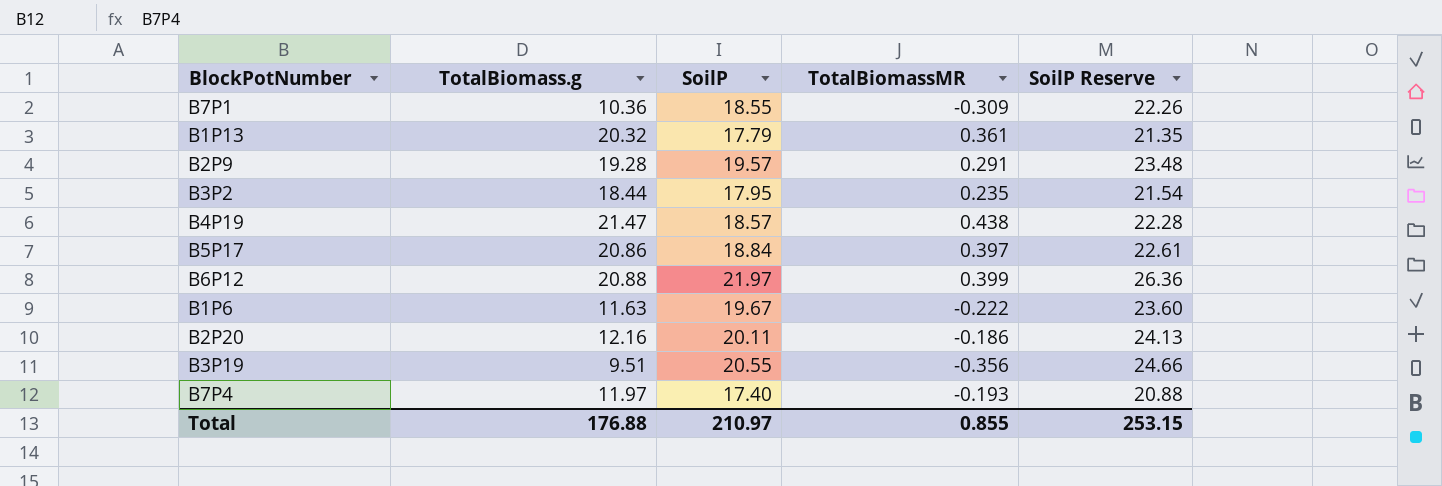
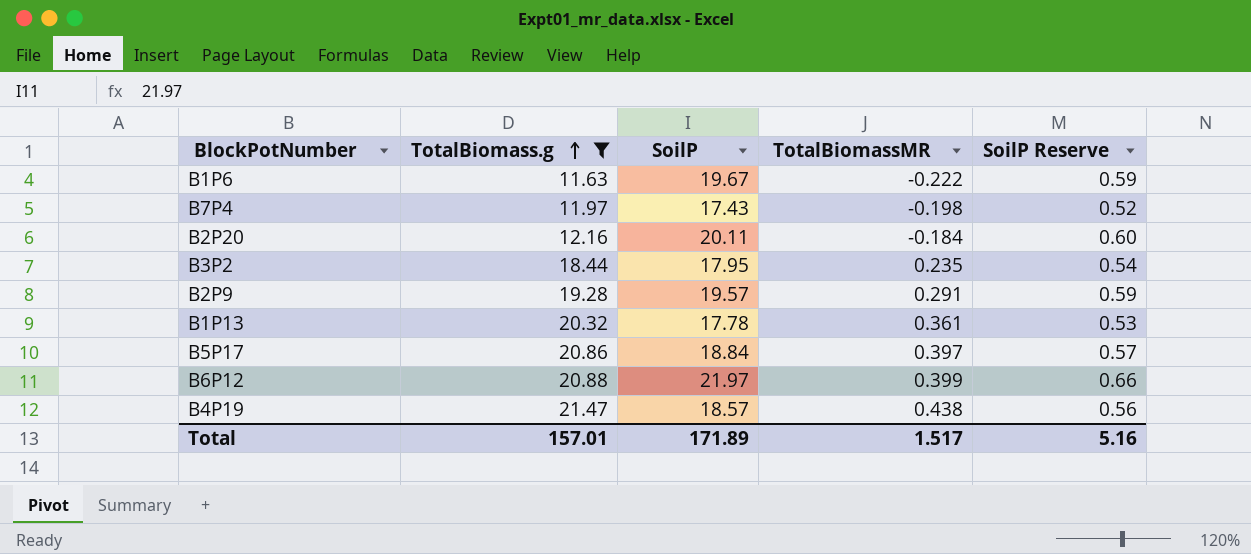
filter: none -> TotalBiomass.g >= 11.63
row order: none -> TotalBiomass.g ascending
column SoilP Reserve | formula: [SoilP] * 1.2 -> [SoilP] * 0.03
B7P4 | SoilP: 17.40 -> 17.43
B7P4 | TotalBiomassMR: -0.193 -> -0.198
B2P20 | TotalBiomassMR: -0.186 -> -0.184
B1P13 | SoilP: 17.79 -> 17.78
Total | TotalBiomass.g: 176.88 -> 157.01
Total | SoilP: 210.97 -> 171.89
Total | TotalBiomassMR: 0.855 -> 1.517
Total | SoilP Reserve: 253.15 -> 5.16

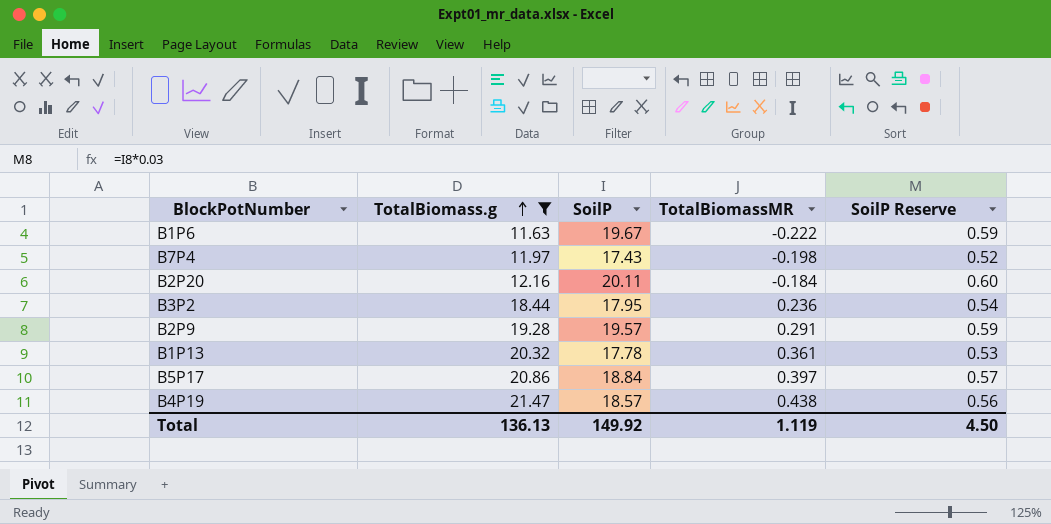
row B6P12: 20.88 | 21.97 | 0.399 | 0.66 -> none
B3P2 | TotalBiomassMR: 0.235 -> 0.236
Total | TotalBiomass.g: 157.01 -> 136.13
Total | SoilP: 171.89 -> 149.92
Total | TotalBiomassMR: 1.517 -> 1.119
Total | SoilP Reserve: 5.16 -> 4.50

